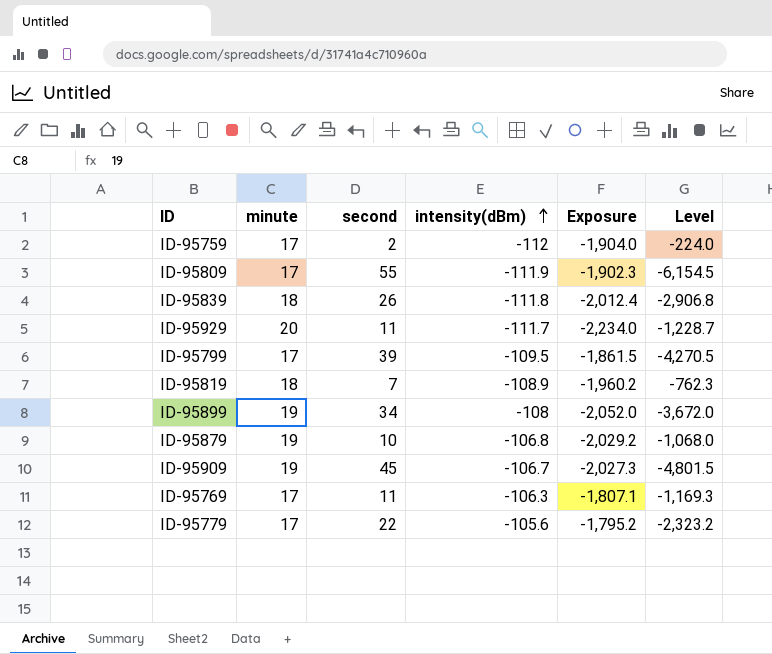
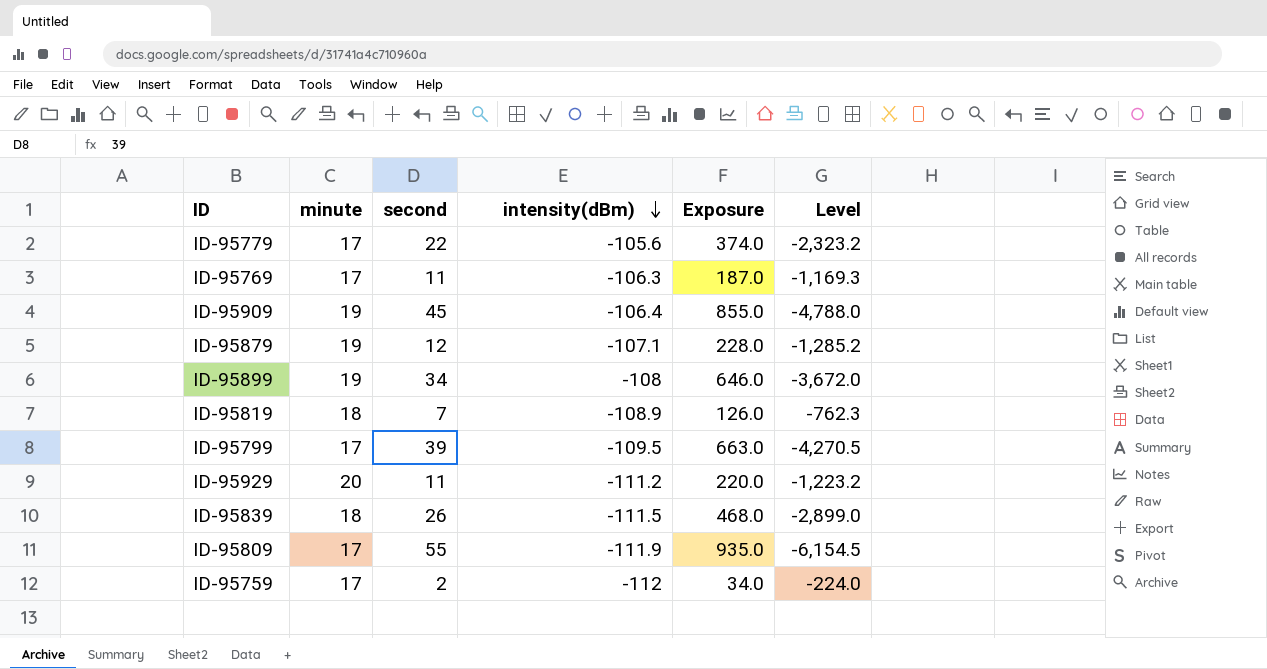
row order: intensity(dBm) ascending -> intensity(dBm) descending
column Exposure | formula: [minute] * [intensity(dBm)] -> [minute] * [second]
ID-95909 | intensity(dBm): -106.7 -> -106.4
ID-95909 | Level: -4,801.5 -> -4,788.0
ID-95879 | second: 10 -> 12
ID-95879 | intensity(dBm): -106.8 -> -107.1
ID-95879 | Level: -1,068.0 -> -1,285.2
ID-95929 | intensity(dBm): -111.7 -> -111.2
ID-95929 | Level: -1,228.7 -> -1,223.2
ID-95839 | intensity(dBm): -111.8 -> -111.5
ID-95839 | Level: -2,906.8 -> -2,899.0

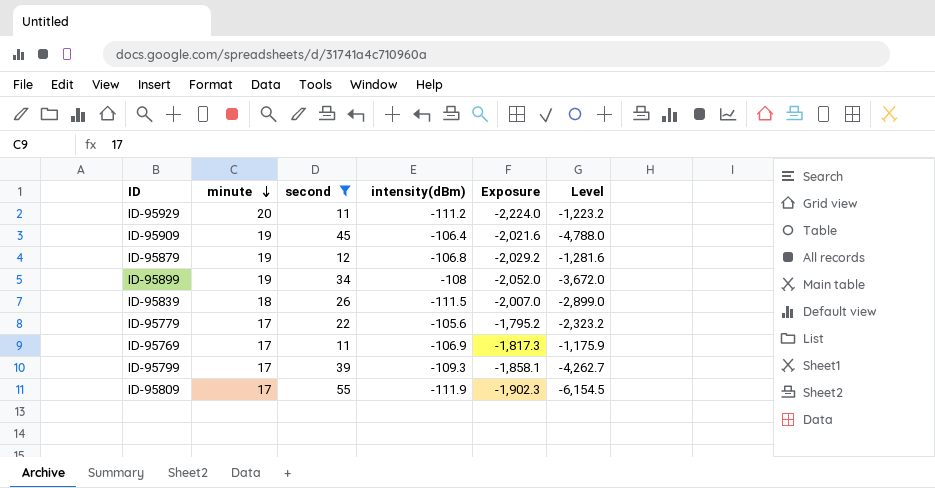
filter: none -> second >= 11
row order: intensity(dBm) descending -> minute descending
column Exposure | formula: [minute] * [second] -> [minute] * [intensity(dBm)]
ID-95879 | intensity(dBm): -107.1 -> -106.8
ID-95879 | Level: -1,285.2 -> -1,281.6
ID-95769 | intensity(dBm): -106.3 -> -106.9
ID-95769 | Level: -1,169.3 -> -1,175.9
ID-95799 | intensity(dBm): -109.5 -> -109.3
ID-95799 | Level: -4,270.5 -> -4,262.7

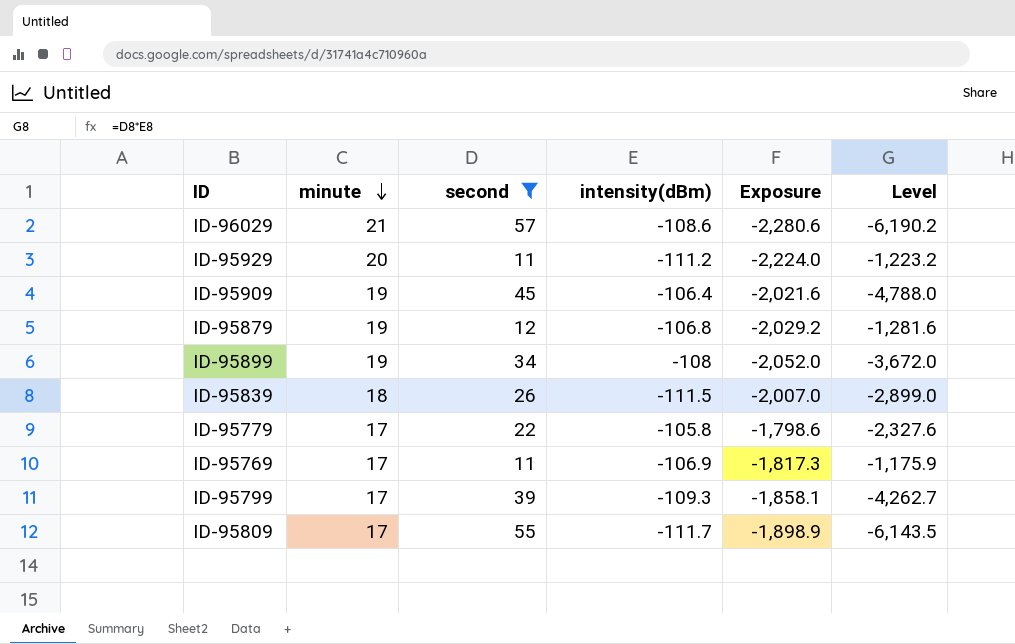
row ID-96029: none -> 21 | 57 | -108.6 | -2,280.6 | -6,190.2
ID-95779 | intensity(dBm): -105.6 -> -105.8
ID-95779 | Exposure: -1,795.2 -> -1,798.6
ID-95779 | Level: -2,323.2 -> -2,327.6
ID-95809 | intensity(dBm): -111.9 -> -111.7
ID-95809 | Exposure: -1,902.3 -> -1,898.9
ID-95809 | Level: -6,154.5 -> -6,143.5

